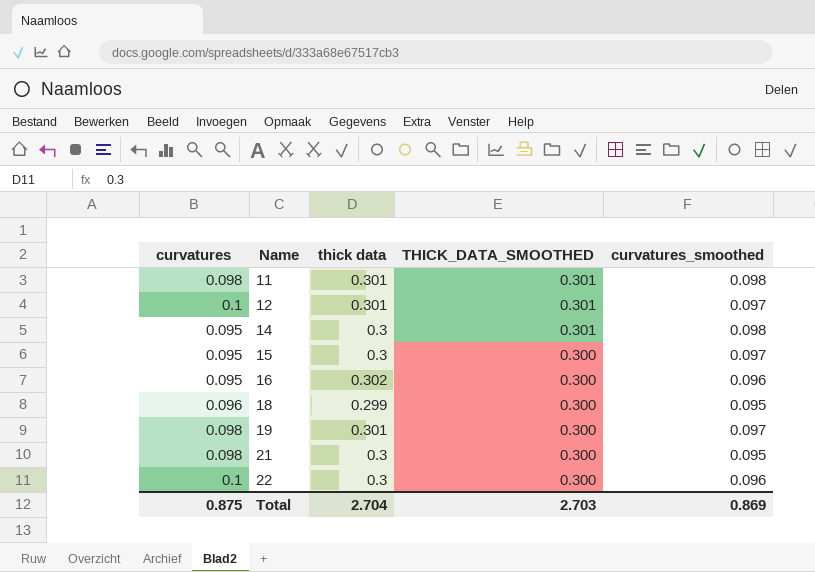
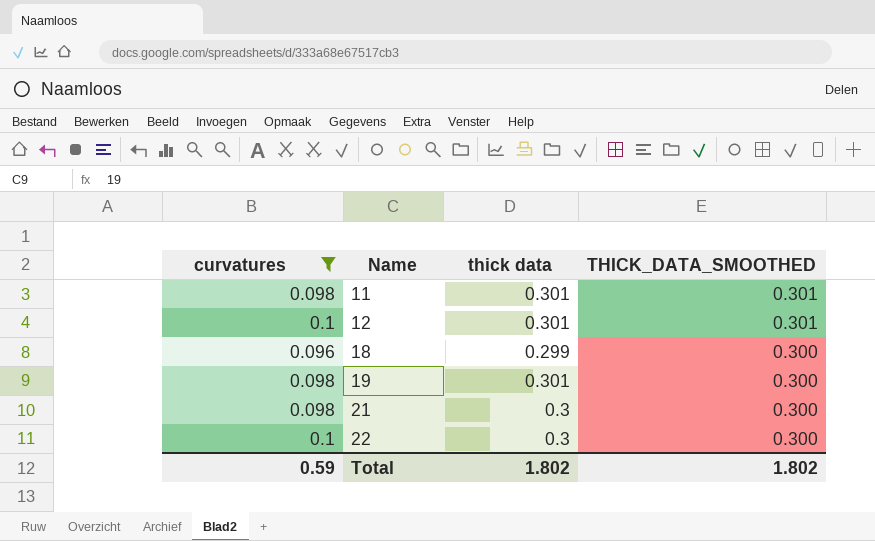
filter: none -> curvatures != 0.095
column curvatures_smoothed | position: 5 -> none
Total | curvatures: 0.875 -> 0.59
Total | thick data: 2.704 -> 1.802
Total | THICK_DATA_SMOOTHED: 2.703 -> 1.802

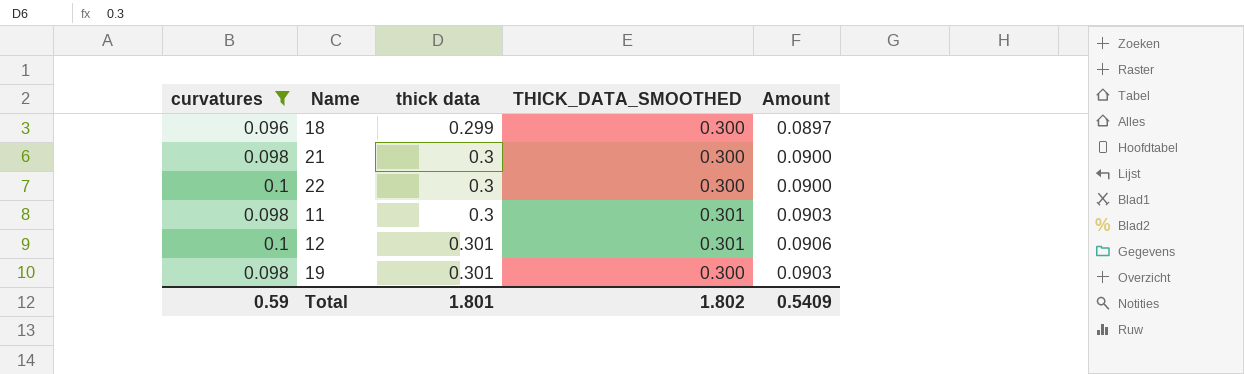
row order: Name ascending -> thick data ascending
column Amount | formula: none -> [thick data] * [THICK_DATA_SMOOTHED]
11 | thick data: 0.301 -> 0.3
Total | thick data: 1.802 -> 1.801

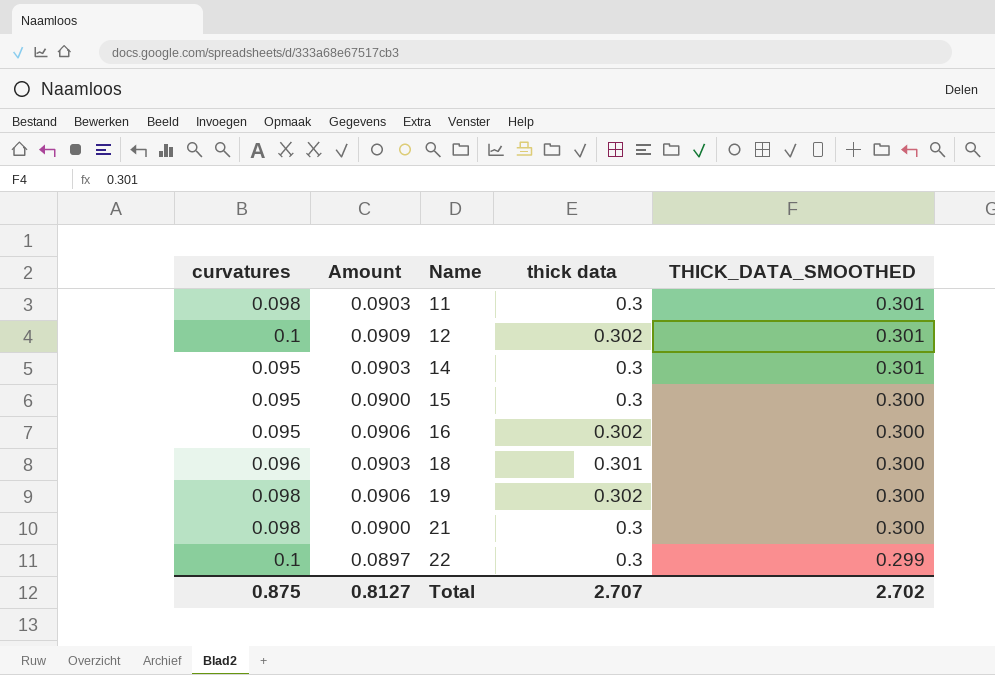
filter: curvatures != 0.095 -> none
row order: thick data ascending -> Name ascending
column Amount | position: 5 -> 2
12 | Amount: 0.0906 -> 0.0909
12 | thick data: 0.301 -> 0.302
18 | Amount: 0.0897 -> 0.0903
18 | thick data: 0.299 -> 0.301
19 | Amount: 0.0903 -> 0.0906
19 | thick data: 0.301 -> 0.302
22 | Amount: 0.0900 -> 0.0897
22 | THICK_DATA_SMOOTHED: 0.300 -> 0.299
Total | curvatures: 0.59 -> 0.875
Total | Amount: 0.5409 -> 0.8127
Total | thick data: 1.801 -> 2.707
Total | THICK_DATA_SMOOTHED: 1.802 -> 2.702

